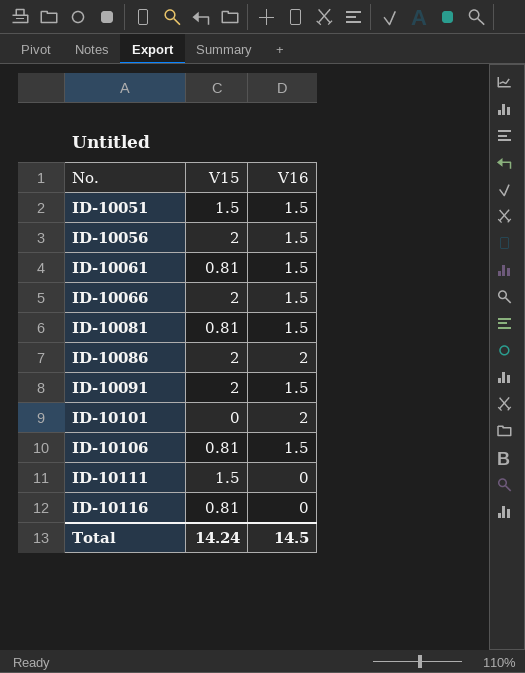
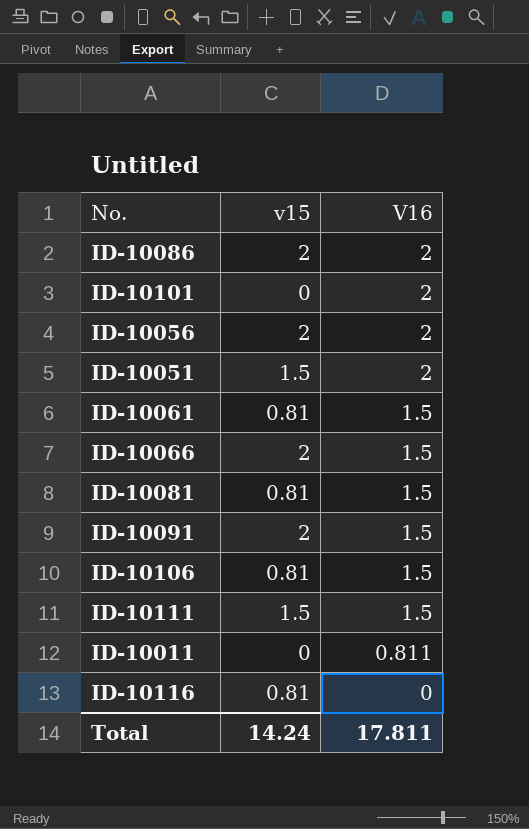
row order: No. ascending -> V16 descending
column name: V15 -> v15
ID-10056 | V16: 1.5 -> 2
ID-10051 | V16: 1.5 -> 2
ID-10111 | V16: 0 -> 1.5
row ID-10011: none -> 0 | 0.811
Total | V16: 14.5 -> 17.811

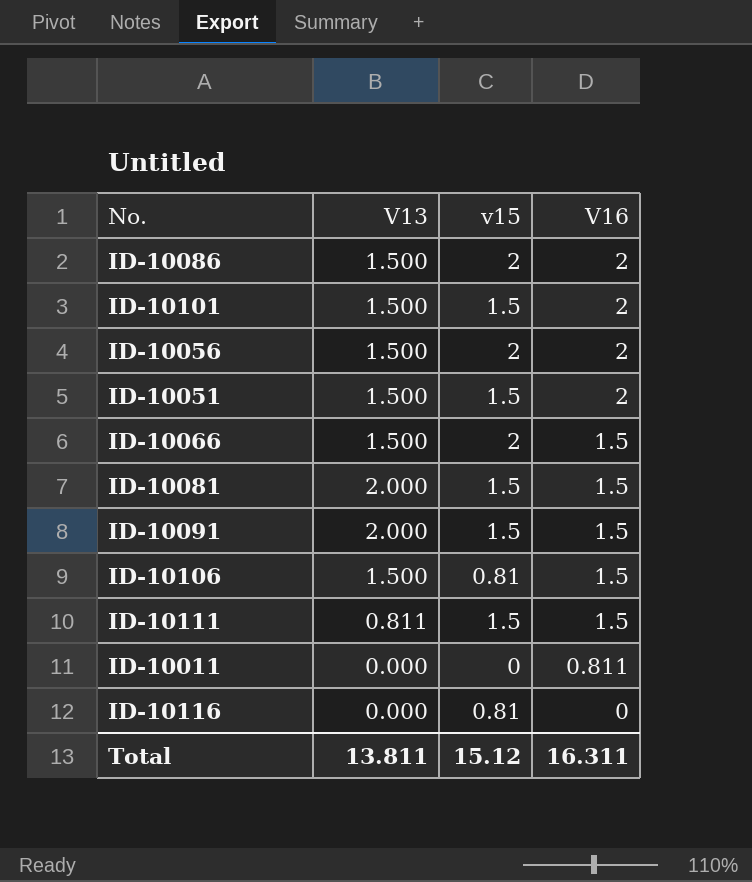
column V13 | position: none -> 2
row ID-10061: 0.81 | 1.5 -> none
ID-10101 | v15: 0 -> 1.5
ID-10081 | v15: 0.81 -> 1.5
ID-10091 | v15: 2 -> 1.5
Total | v15: 14.24 -> 15.12
Total | V16: 17.811 -> 16.311

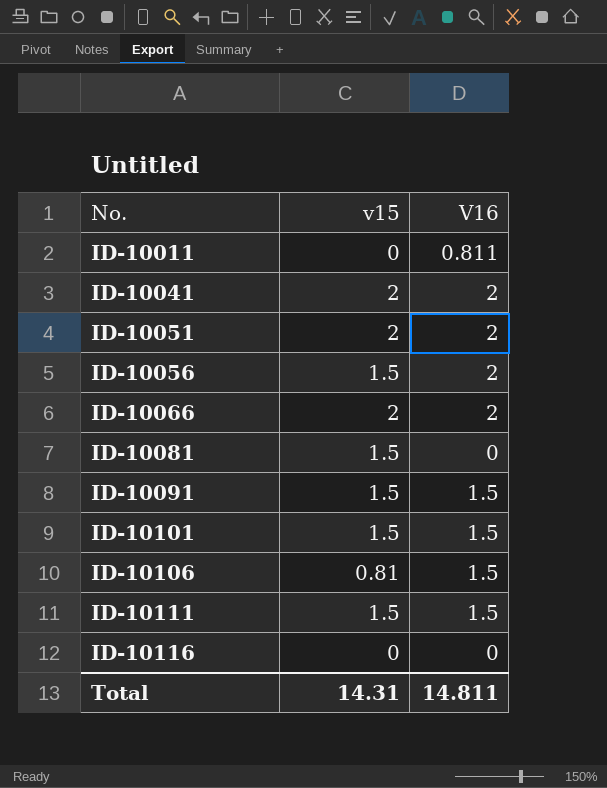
row order: V16 descending -> No. ascending
column V13 | position: 2 -> none
row ID-10086: 1.500 | 2 | 2 -> none
row ID-10041: none -> 2 | 2
ID-10051 | v15: 1.5 -> 2
ID-10056 | v15: 2 -> 1.5
ID-10066 | V16: 1.5 -> 2
ID-10081 | V16: 1.5 -> 0
ID-10101 | V16: 2 -> 1.5
ID-10116 | v15: 0.81 -> 0
Total | v15: 15.12 -> 14.31
Total | V16: 16.311 -> 14.811

